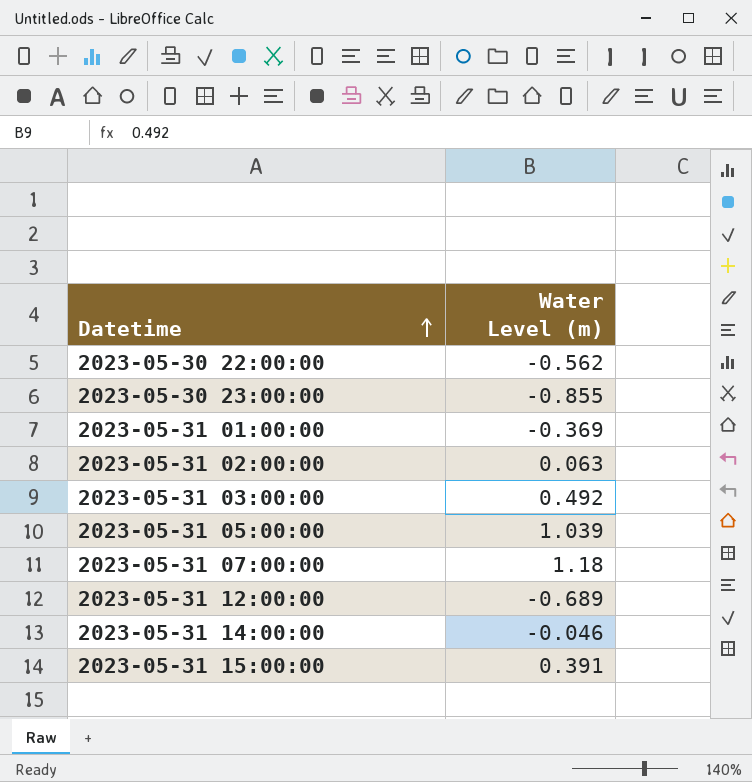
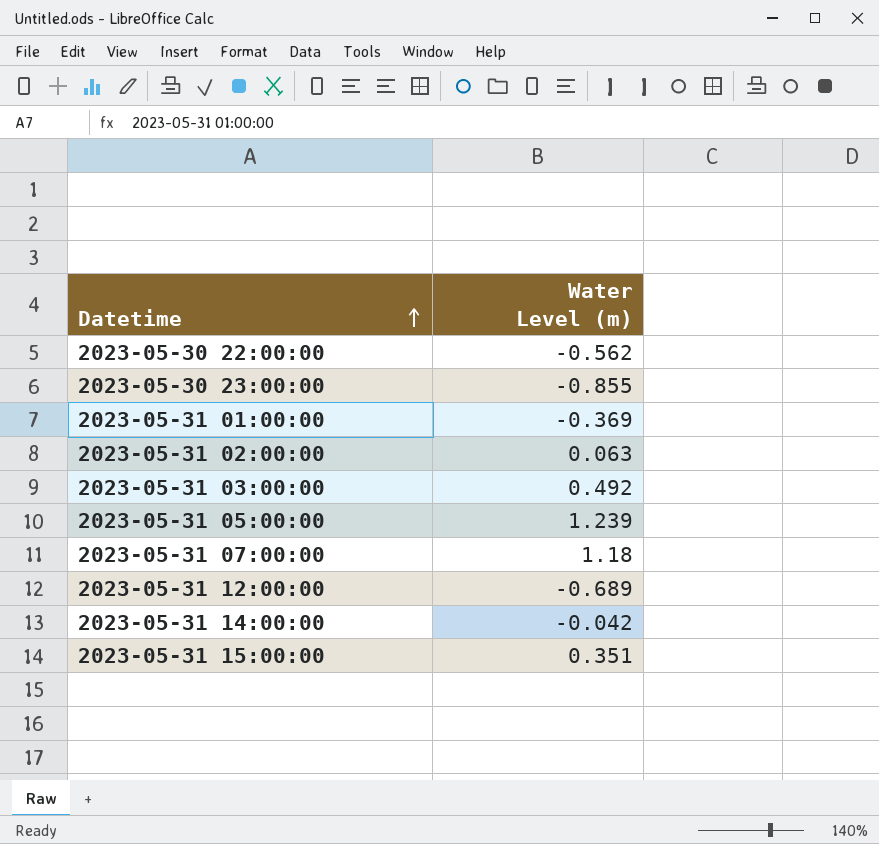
2023-05-31 05:00:00 | Water Level (m): 1.039 -> 1.239
2023-05-31 14:00:00 | Water Level (m): -0.046 -> -0.042
2023-05-31 15:00:00 | Water Level (m): 0.391 -> 0.351

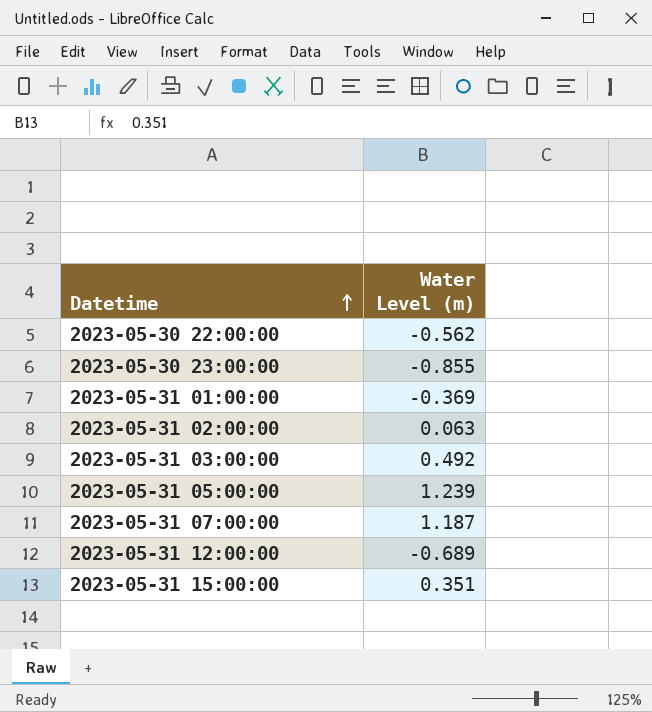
row 2023-05-31 14:00:00: -0.042 -> none
2023-05-31 07:00:00 | Water Level (m): 1.18 -> 1.187

